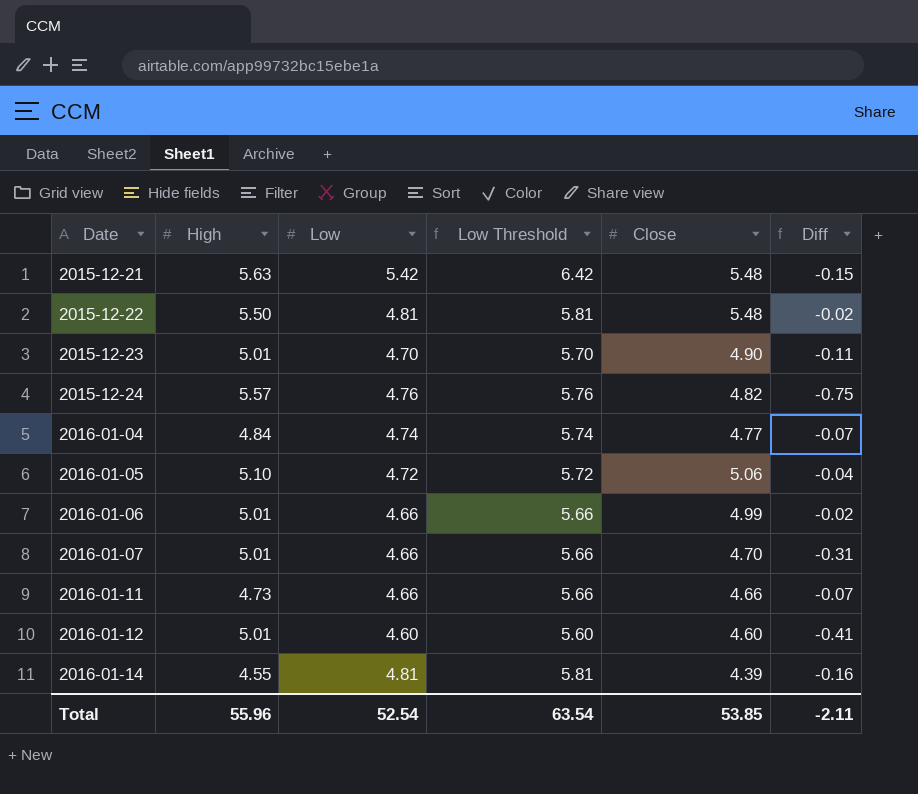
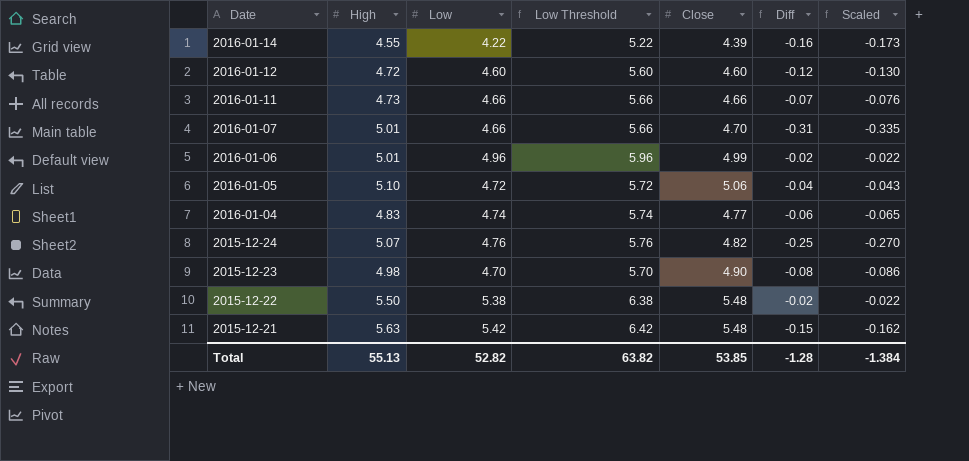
row order: Date ascending -> Date descending
column Scaled | formula: none -> [Diff] * 1.08
2016-01-14 | Low: 4.81 -> 4.22
2016-01-14 | Low Threshold: 5.81 -> 5.22
2016-01-12 | High: 5.01 -> 4.72
2016-01-12 | Diff: -0.41 -> -0.12
2016-01-06 | Low: 4.66 -> 4.96
2016-01-06 | Low Threshold: 5.66 -> 5.96
2016-01-04 | High: 4.84 -> 4.83
2016-01-04 | Diff: -0.07 -> -0.06
2015-12-24 | High: 5.57 -> 5.07
2015-12-24 | Diff: -0.75 -> -0.25
2015-12-23 | High: 5.01 -> 4.98
2015-12-23 | Diff: -0.11 -> -0.08
2015-12-22 | Low: 4.81 -> 5.38
2015-12-22 | Low Threshold: 5.81 -> 6.38
Total | High: 55.96 -> 55.13
Total | Low: 52.54 -> 52.82
Total | Low Threshold: 63.54 -> 63.82
Total | Diff: -2.11 -> -1.28

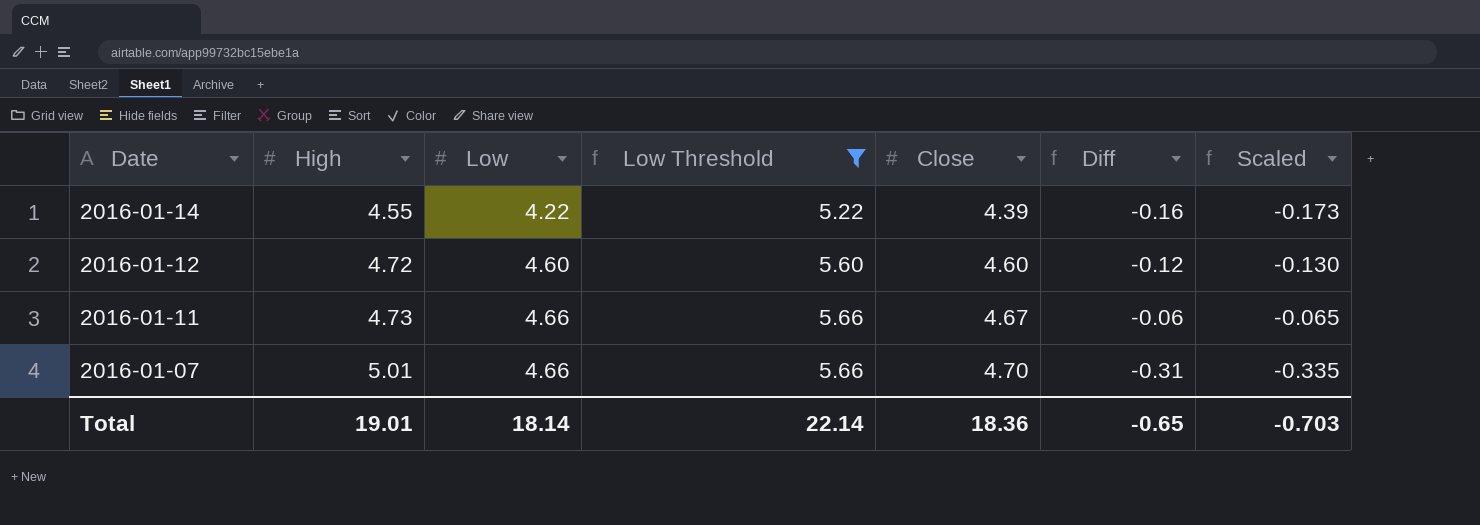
filter: none -> Low Threshold <= 5.66
2016-01-11 | Close: 4.66 -> 4.67
2016-01-11 | Diff: -0.07 -> -0.06
2016-01-11 | Scaled: -0.076 -> -0.065
Total | High: 55.13 -> 19.01
Total | Low: 52.82 -> 18.14
Total | Low Threshold: 63.82 -> 22.14
Total | Close: 53.85 -> 18.36
Total | Diff: -1.28 -> -0.65
Total | Scaled: -1.384 -> -0.703

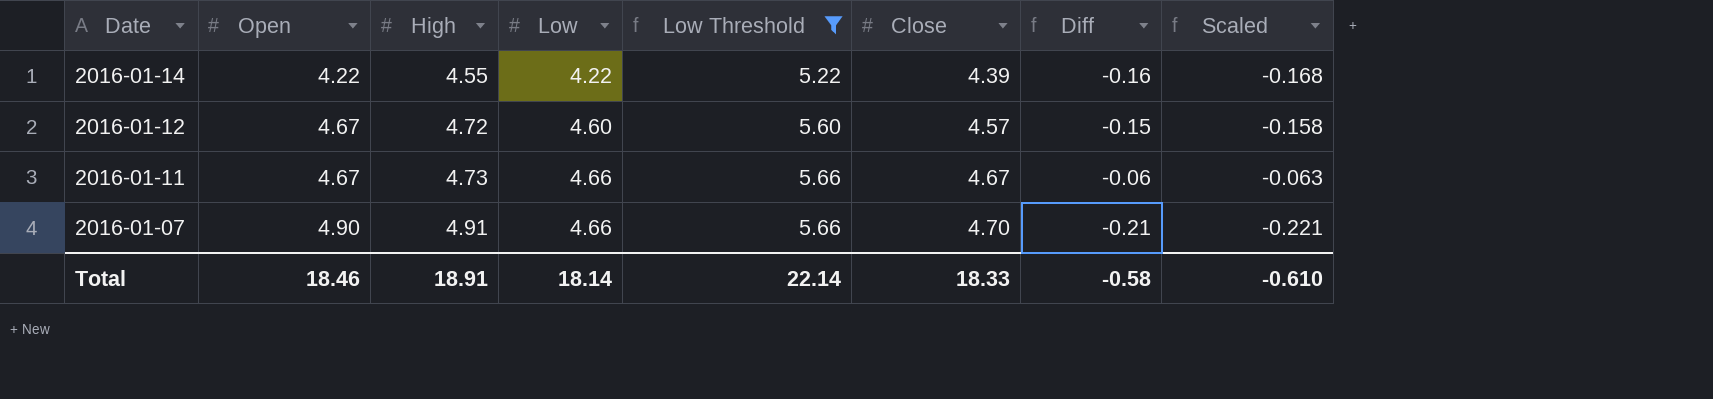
column Open | position: none -> 2
column Scaled | formula: [Diff] * 1.08 -> [Diff] * 1.05
2016-01-12 | Close: 4.60 -> 4.57
2016-01-12 | Diff: -0.12 -> -0.15
2016-01-07 | High: 5.01 -> 4.91
2016-01-07 | Diff: -0.31 -> -0.21
Total | High: 19.01 -> 18.91
Total | Close: 18.36 -> 18.33
Total | Diff: -0.65 -> -0.58
Total | Scaled: -0.703 -> -0.610

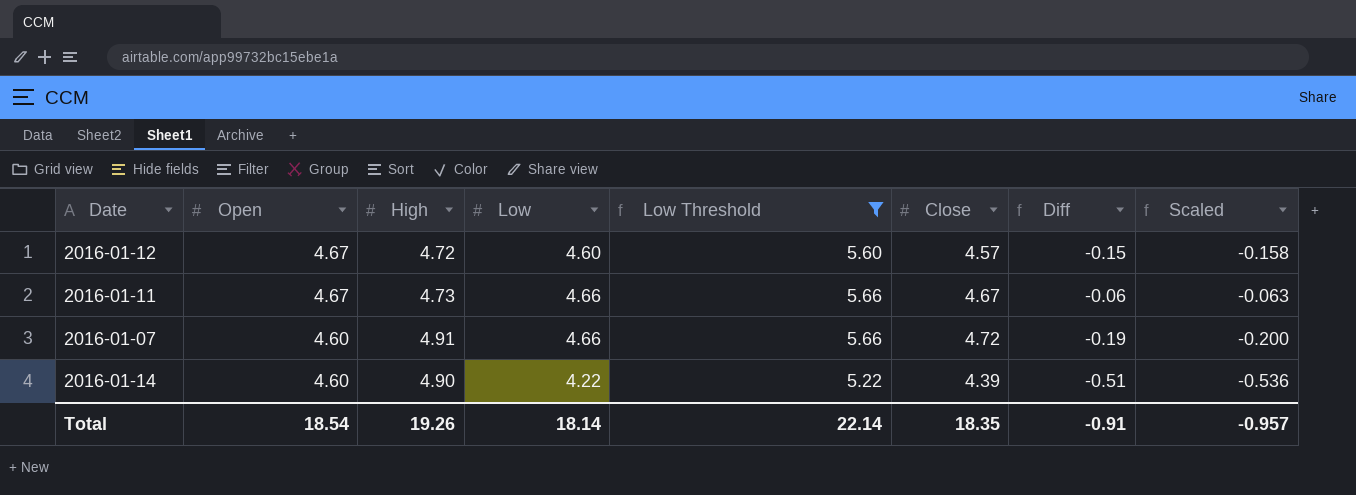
row order: Date descending -> Open descending
2016-01-07 | Open: 4.90 -> 4.60
2016-01-07 | Close: 4.70 -> 4.72
2016-01-07 | Diff: -0.21 -> -0.19
2016-01-07 | Scaled: -0.221 -> -0.200
2016-01-14 | Open: 4.22 -> 4.60
2016-01-14 | High: 4.55 -> 4.90
2016-01-14 | Diff: -0.16 -> -0.51
2016-01-14 | Scaled: -0.168 -> -0.536
Total | Open: 18.46 -> 18.54
Total | High: 18.91 -> 19.26
Total | Close: 18.33 -> 18.35
Total | Diff: -0.58 -> -0.91
Total | Scaled: -0.610 -> -0.957

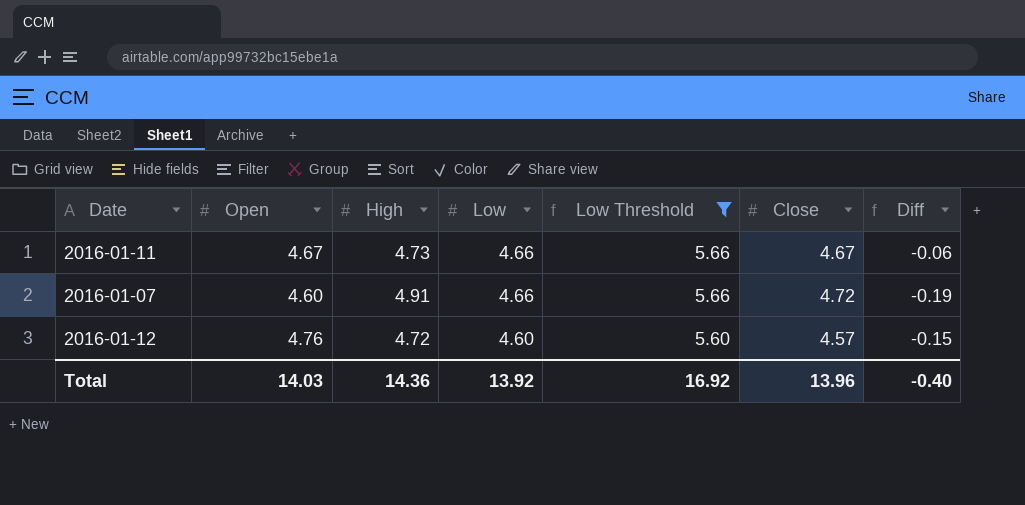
row order: Open descending -> Low descending
column Scaled | formula: [Diff] * 1.05 -> none
row 2016-01-14: 4.60 | 4.90 | 4.22 | 5.22 | 4.39 | -0.51 | -0.536 -> none
2016-01-12 | Open: 4.67 -> 4.76
Total | Open: 18.54 -> 14.03
Total | High: 19.26 -> 14.36
Total | Low: 18.14 -> 13.92
Total | Low Threshold: 22.14 -> 16.92
Total | Close: 18.35 -> 13.96
Total | Diff: -0.91 -> -0.40

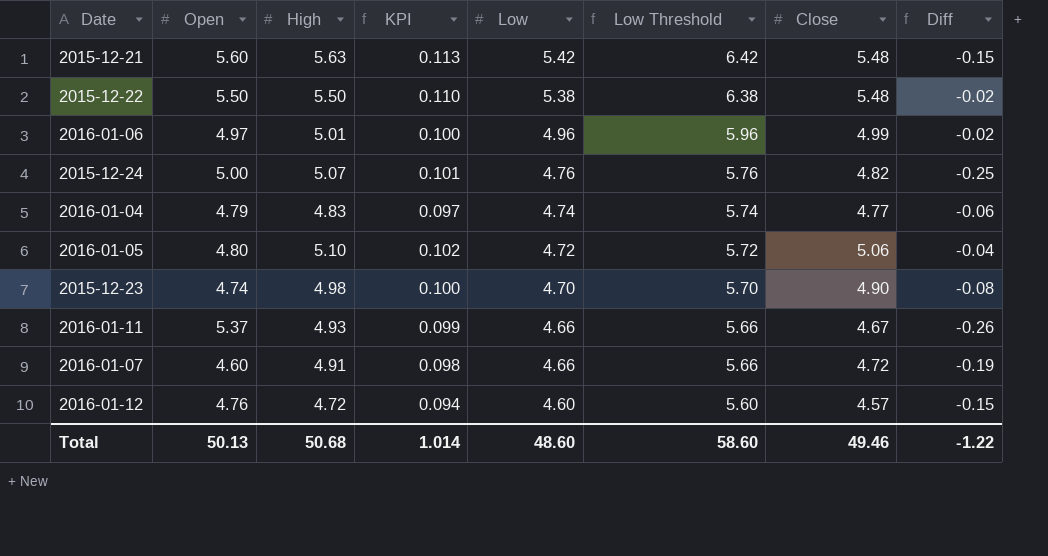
filter: Low Threshold <= 5.66 -> none
column KPI | formula: none -> [High] * 0.02
2016-01-11 | Open: 4.67 -> 5.37
2016-01-11 | High: 4.73 -> 4.93
2016-01-11 | Diff: -0.06 -> -0.26
Total | Open: 14.03 -> 50.13
Total | High: 14.36 -> 50.68
Total | Low: 13.92 -> 48.60
Total | Low Threshold: 16.92 -> 58.60
Total | Close: 13.96 -> 49.46
Total | Diff: -0.40 -> -1.22

